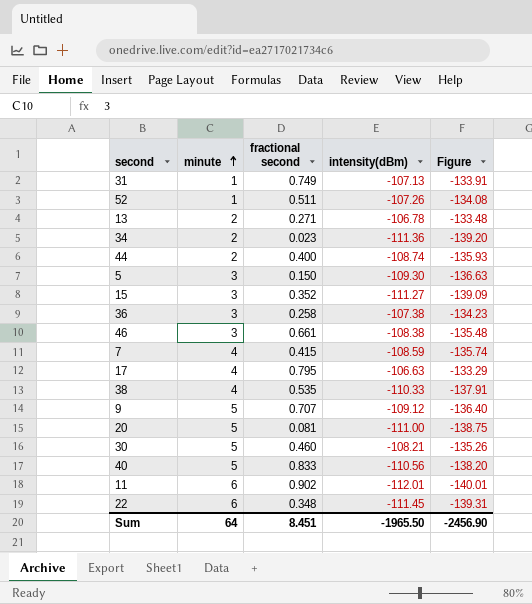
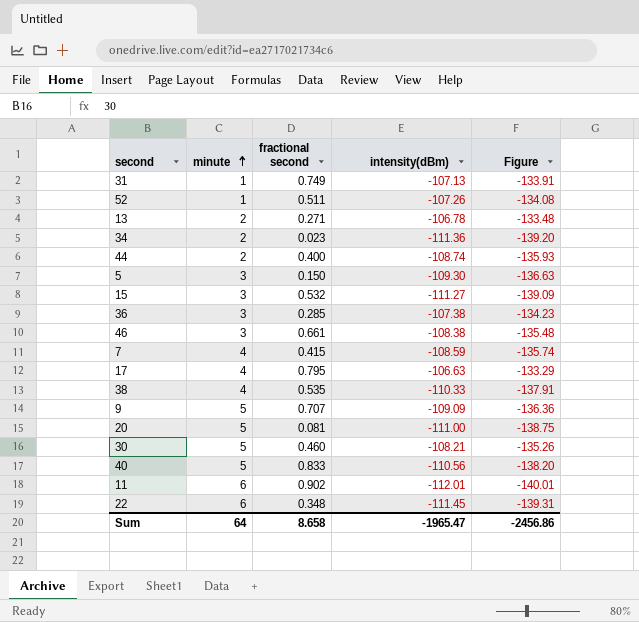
15 | fractional second: 0.352 -> 0.532
36 | fractional second: 0.258 -> 0.285
9 | intensity(dBm): -109.12 -> -109.09
9 | Figure: -136.40 -> -136.36
Sum | fractional second: 8.451 -> 8.658
Sum | intensity(dBm): -1965.50 -> -1965.47
Sum | Figure: -2456.90 -> -2456.86

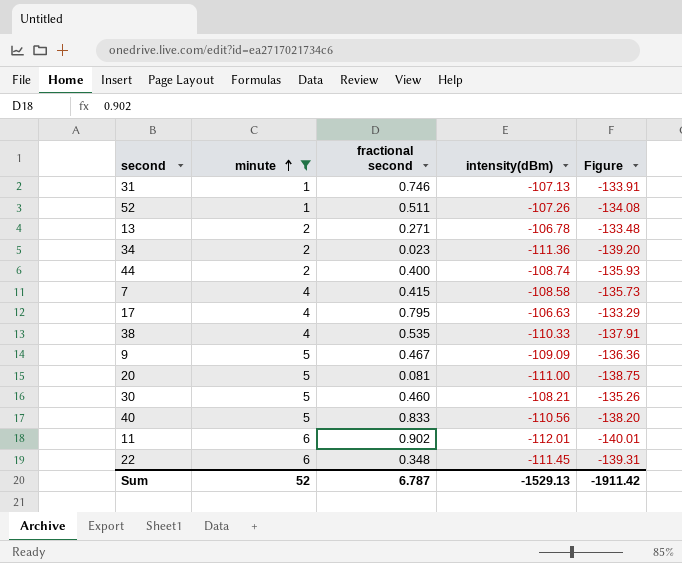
filter: none -> minute != 3
31 | fractional second: 0.749 -> 0.746
7 | intensity(dBm): -108.59 -> -108.58
7 | Figure: -135.74 -> -135.73
9 | fractional second: 0.707 -> 0.467
Sum | minute: 64 -> 52
Sum | fractional second: 8.658 -> 6.787
Sum | intensity(dBm): -1965.47 -> -1529.13
Sum | Figure: -2456.86 -> -1911.42

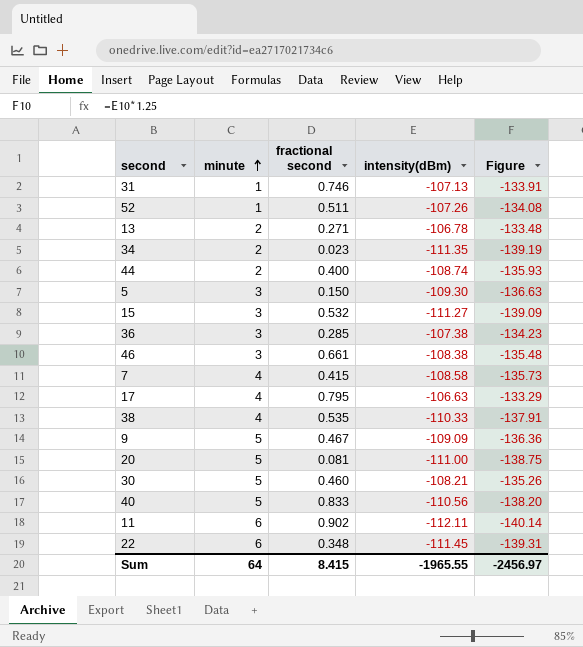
filter: minute != 3 -> none
34 | intensity(dBm): -111.36 -> -111.35
34 | Figure: -139.20 -> -139.19
11 | intensity(dBm): -112.01 -> -112.11
11 | Figure: -140.01 -> -140.14
Sum | minute: 52 -> 64
Sum | fractional second: 6.787 -> 8.415
Sum | intensity(dBm): -1529.13 -> -1965.55
Sum | Figure: -1911.42 -> -2456.97

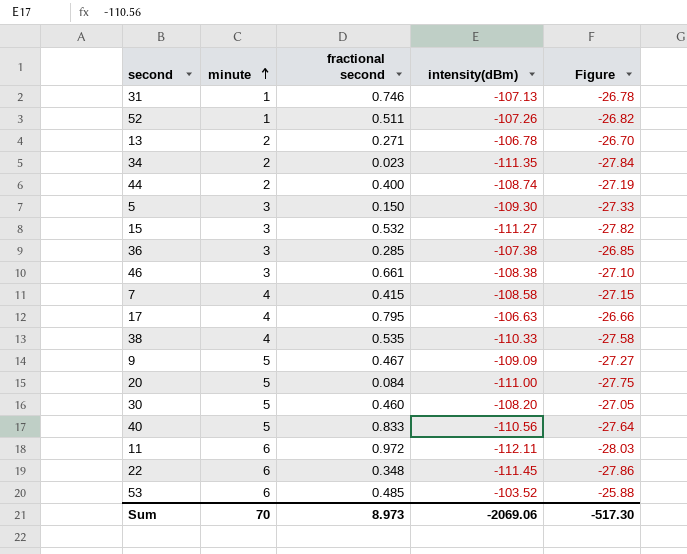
column Figure | formula: [intensity(dBm)] * 1.25 -> [intensity(dBm)] * 0.25
20 | fractional second: 0.081 -> 0.084
30 | intensity(dBm): -108.21 -> -108.20
11 | fractional second: 0.902 -> 0.972
row 53: none -> 6 | 0.485 | -103.52 | -25.88
Sum | minute: 64 -> 70
Sum | fractional second: 8.415 -> 8.973
Sum | intensity(dBm): -1965.55 -> -2069.06
Sum | Figure: -2456.97 -> -517.30

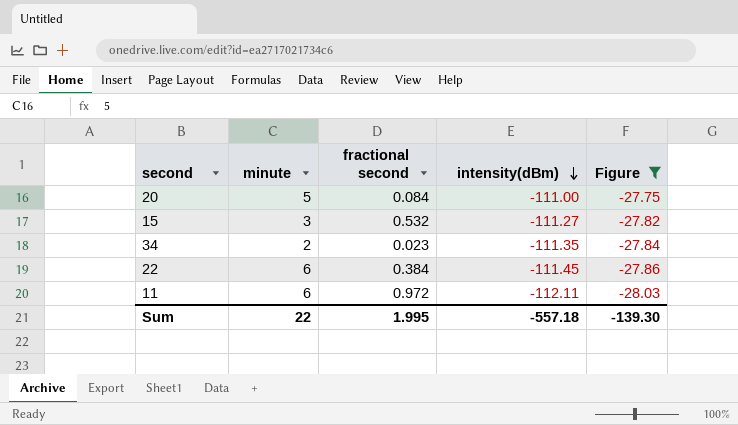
filter: none -> Figure <= -27.75
row order: minute ascending -> intensity(dBm) descending
22 | fractional second: 0.348 -> 0.384
Sum | minute: 70 -> 22
Sum | fractional second: 8.973 -> 1.995
Sum | intensity(dBm): -2069.06 -> -557.18
Sum | Figure: -517.30 -> -139.30

